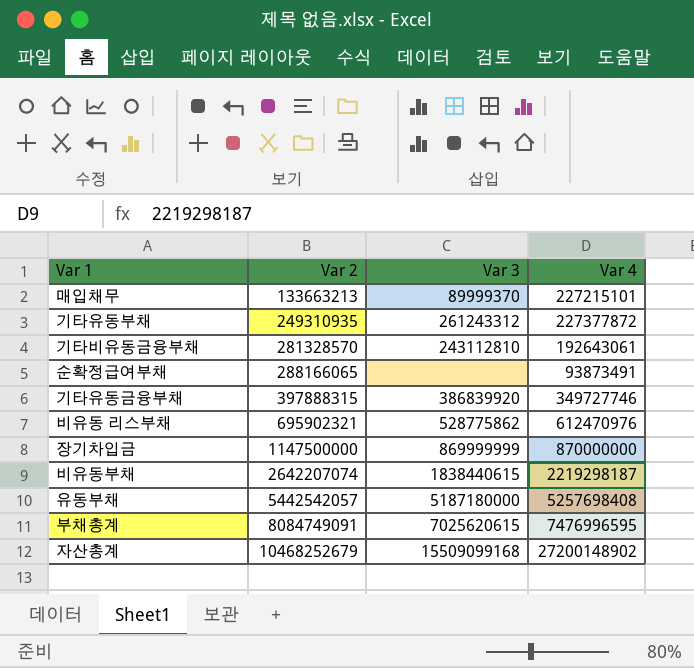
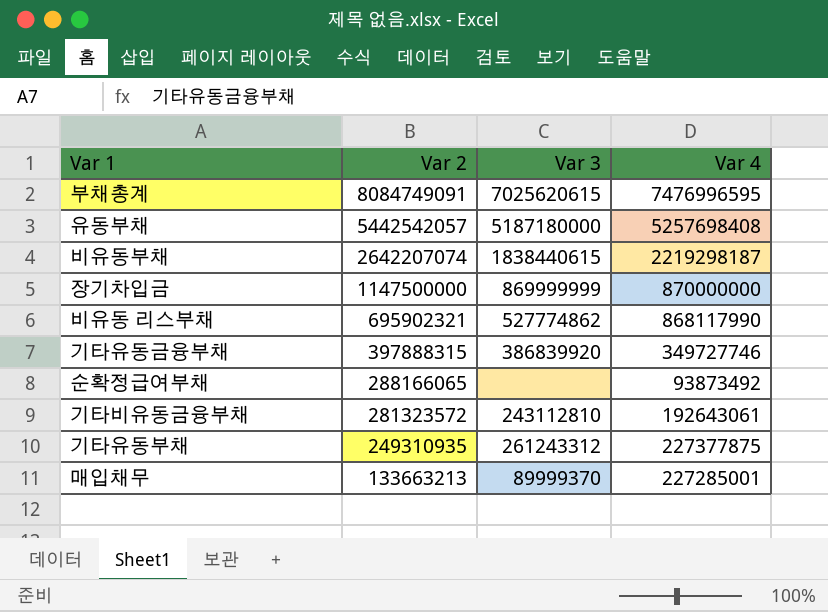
row order: Var 2 ascending -> Var 2 descending
row 자산총계: 10468252679 | 15509099168 | 27200148902 -> none
비유동 리스부채 | Var 3: 528775862 -> 527774862
비유동 리스부채 | Var 4: 612470976 -> 868117990
순확정급여부채 | Var 4: 93873491 -> 93873492
기타비유동금융부채 | Var 2: 281328570 -> 281323572
기타유동부채 | Var 4: 227377872 -> 227377875
매입채무 | Var 4: 227215101 -> 227285001

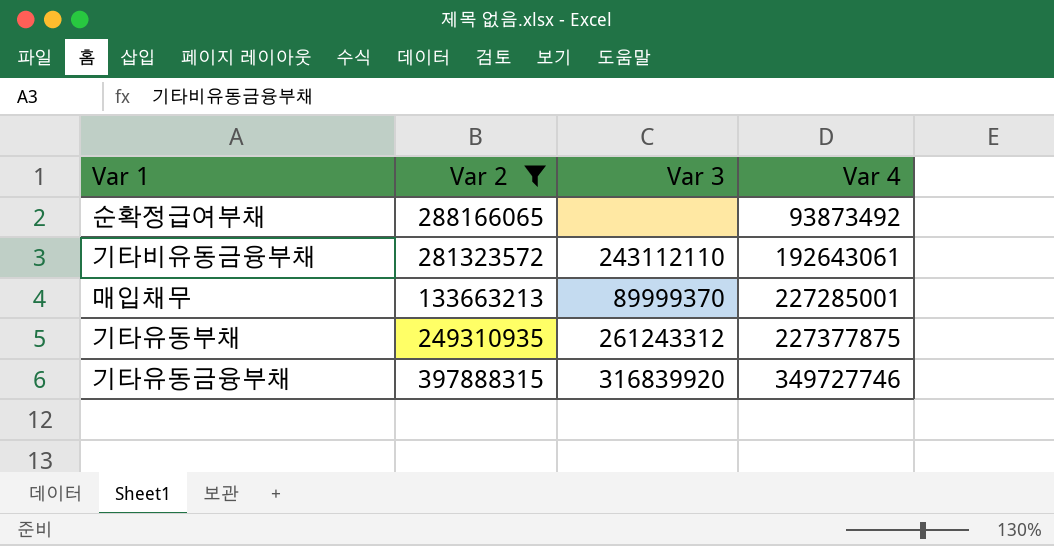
filter: none -> Var 2 <= 397888315
row order: Var 2 descending -> Var 4 ascending
기타비유동금융부채 | Var 3: 243112810 -> 243112110
기타유동금융부채 | Var 3: 386839920 -> 316839920

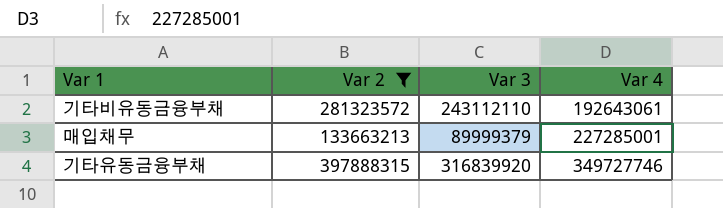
row 순확정급여부채: 288166065 | none | 93873492 -> none
row 기타유동부채: 249310935 | 261243312 | 227377875 -> none
매입채무 | Var 3: 89999370 -> 89999379

